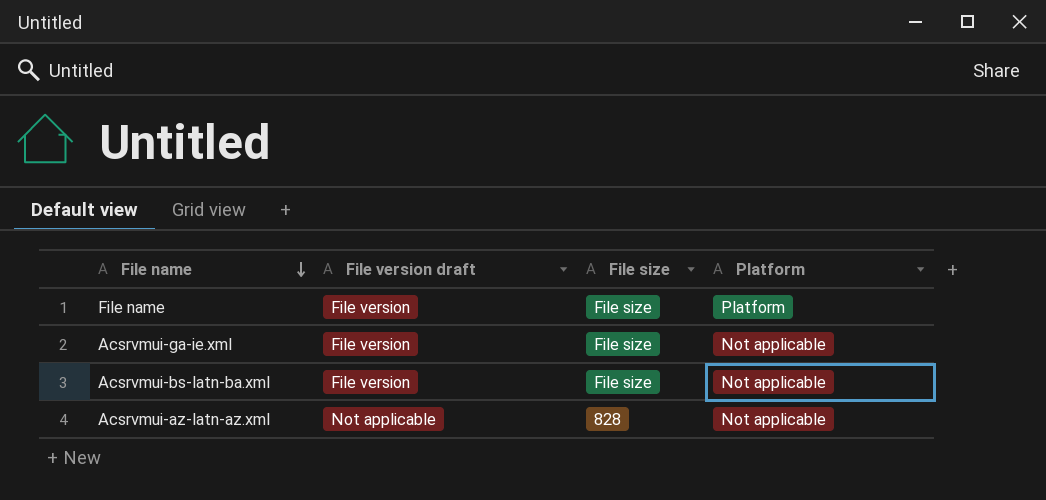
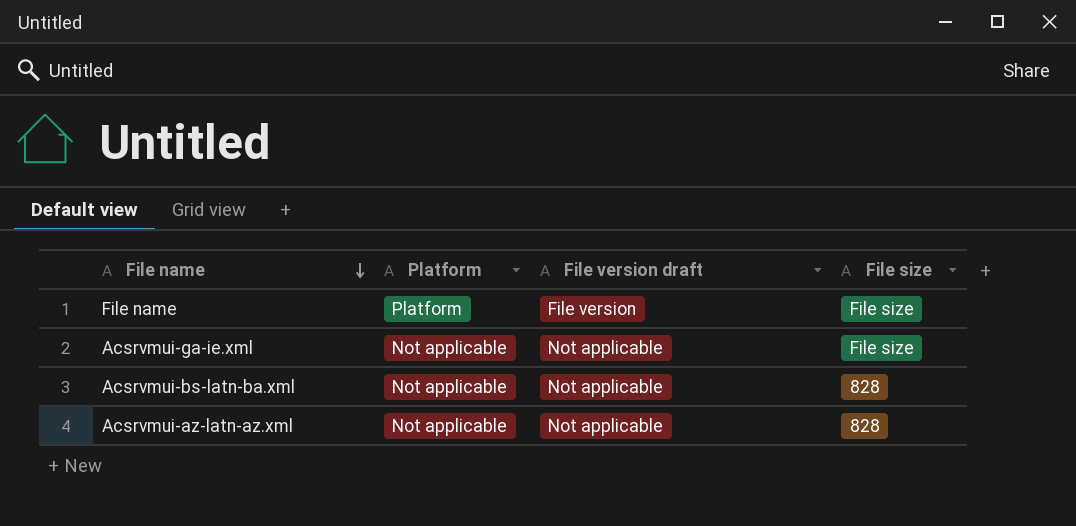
column Platform | position: 4 -> 2
Acsrvmui-ga-ie.xml | File version draft: File version -> Not applicable
Acsrvmui-bs-latn-ba.xml | File version draft: File version -> Not applicable
Acsrvmui-bs-latn-ba.xml | File size: File size -> 828

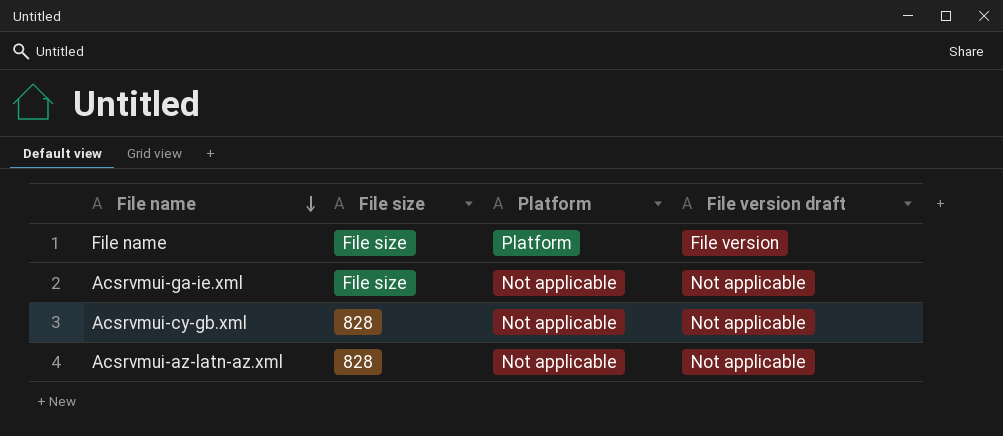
column File size | position: 4 -> 2
row Acsrvmui-bs-latn-ba.xml: Not applicable | Not applicable | 828 -> none
row Acsrvmui-cy-gb.xml: none -> 828 | Not applicable | Not applicable

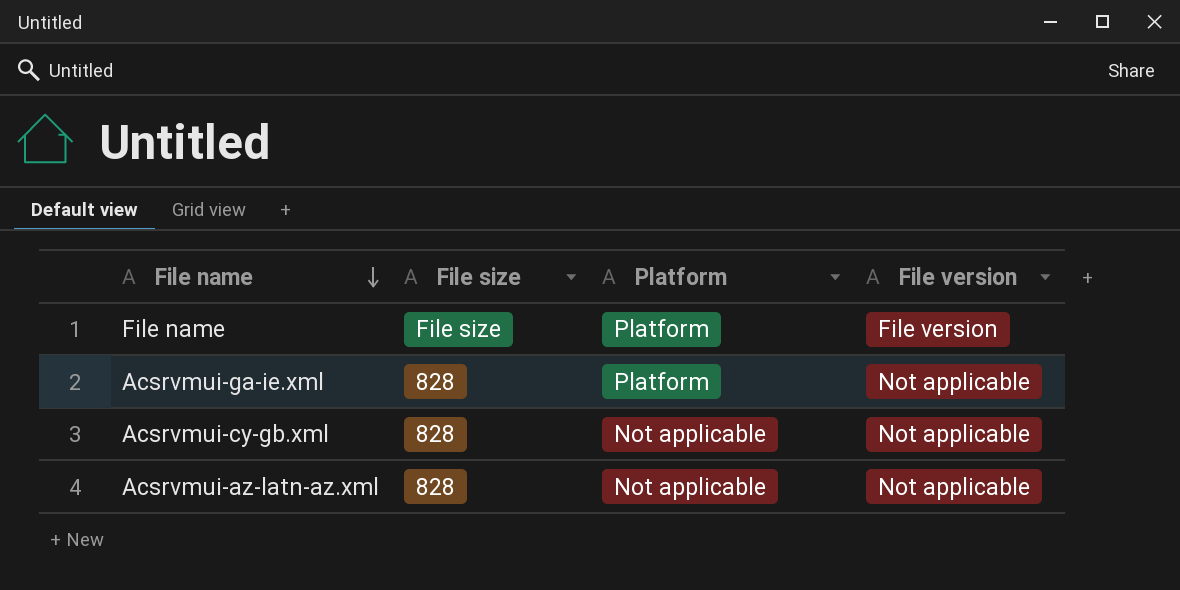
column name: File version draft -> File version
Acsrvmui-ga-ie.xml | File size: File size -> 828
Acsrvmui-ga-ie.xml | Platform: Not applicable -> Platform

